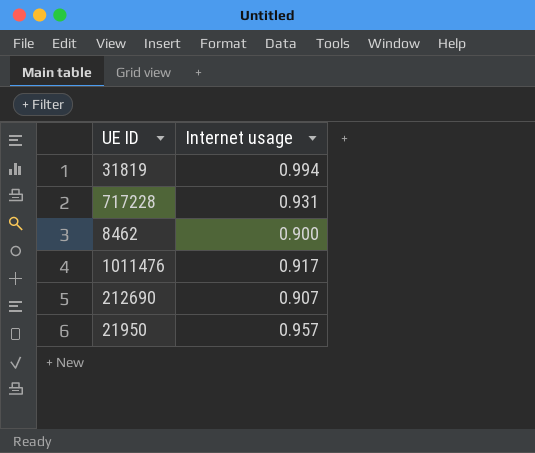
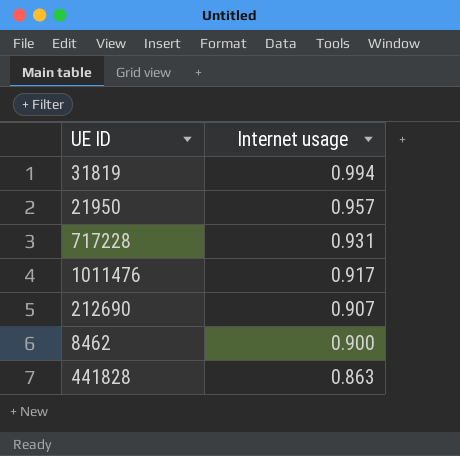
row order: none -> Internet usage descending
row 441828: none -> 0.863

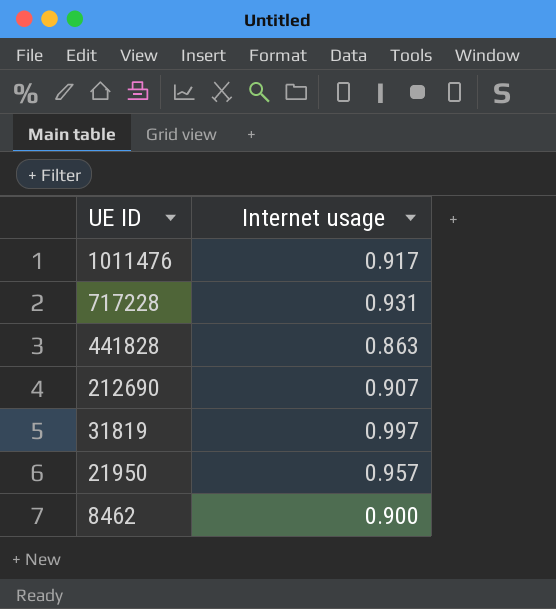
row order: Internet usage descending -> UE ID descending
31819 | Internet usage: 0.994 -> 0.997

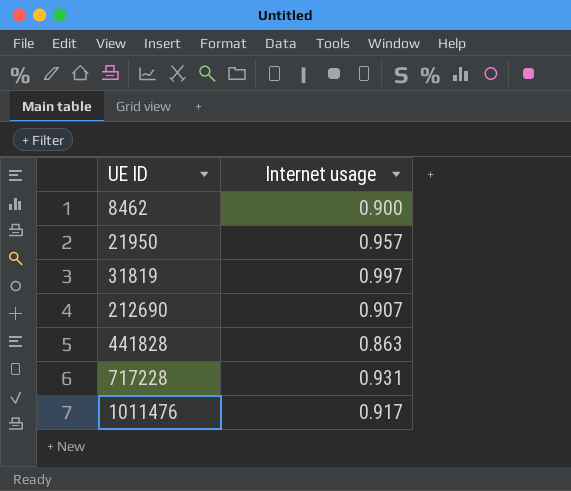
row order: UE ID descending -> UE ID ascending

